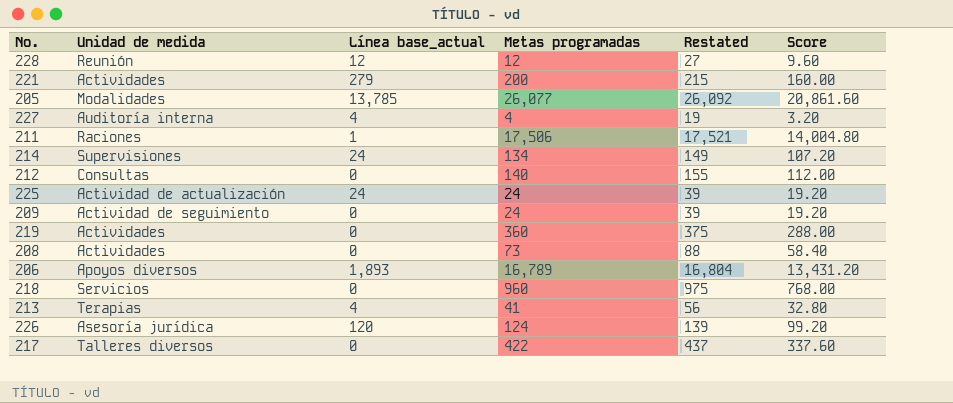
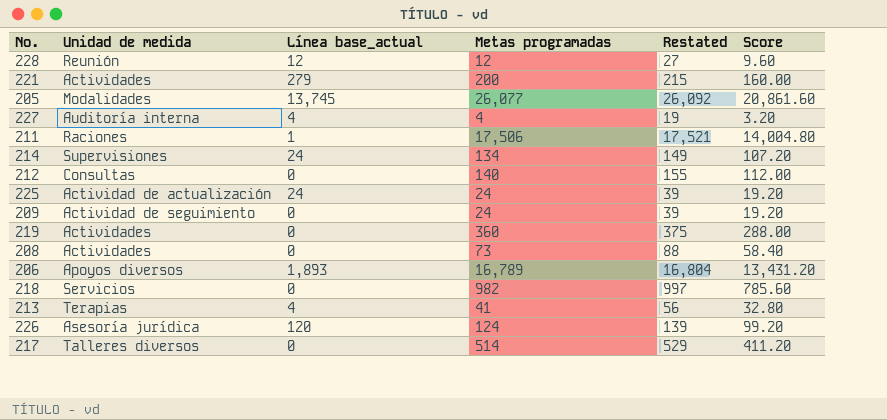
205 | Línea base_actual: 13,785 -> 13,745
218 | Metas programadas: 960 -> 982
218 | Restated: 975 -> 997
218 | Score: 768.00 -> 785.60
217 | Metas programadas: 422 -> 514
217 | Restated: 437 -> 529
217 | Score: 337.60 -> 411.20

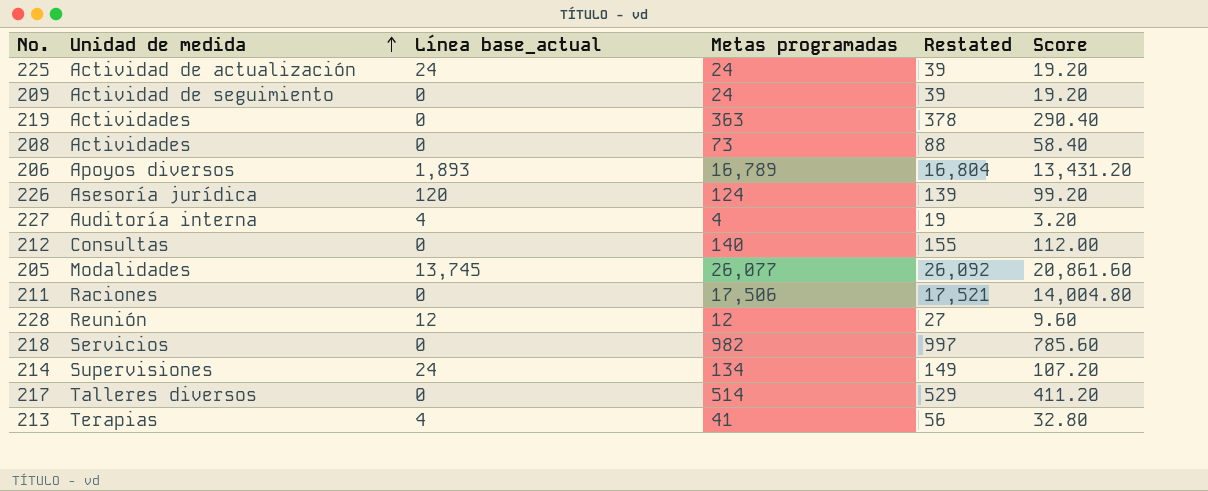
row order: none -> Unidad de medida ascending
row 221: Actividades | 279 | 200 | 215 | 160.00 -> none
219 | Metas programadas: 360 -> 363
219 | Restated: 375 -> 378
219 | Score: 288.00 -> 290.40
211 | Línea base_actual: 1 -> 0

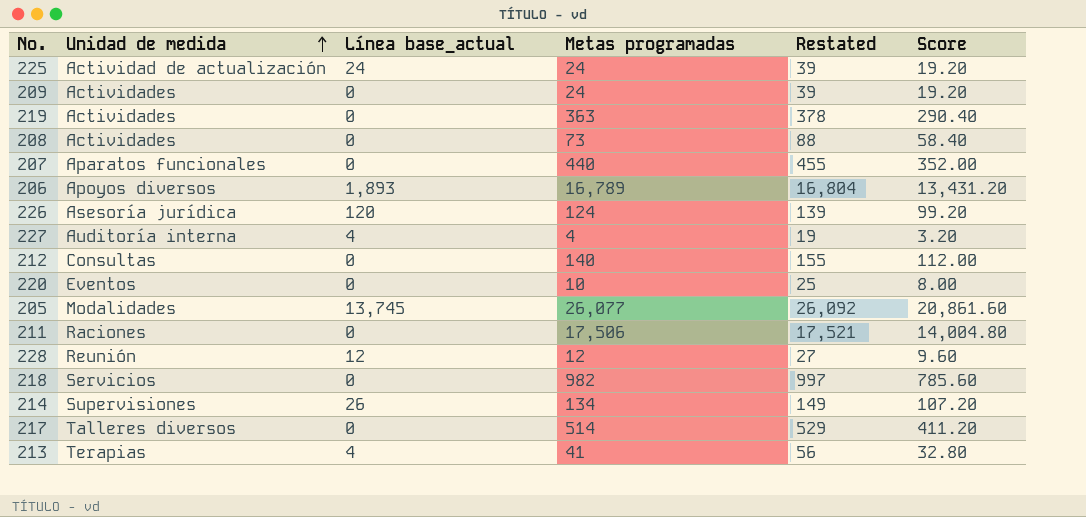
209 | Unidad de medida: Actividad de seguimiento -> Actividades
row 207: none -> Aparatos funcionales | 0 | 440 | 455 | 352.00
row 220: none -> Eventos | 0 | 10 | 25 | 8.00
214 | Línea base_actual: 24 -> 26

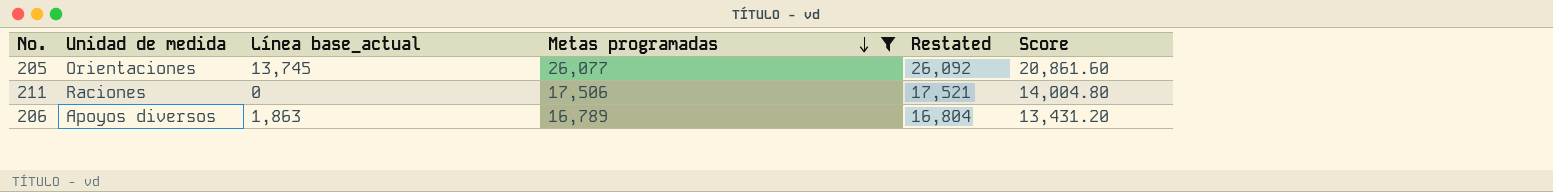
filter: none -> Metas programadas >= 16,789
row order: Unidad de medida ascending -> Metas programadas descending
205 | Unidad de medida: Modalidades -> Orientaciones
206 | Línea base_actual: 1,893 -> 1,863

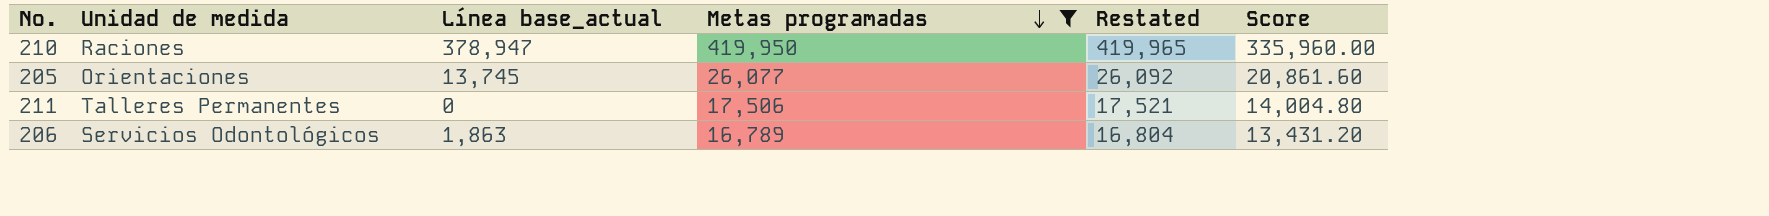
row 210: none -> Raciones | 378,947 | 419,950 | 419,965 | 335,960.00
211 | Unidad de medida: Raciones -> Talleres Permanentes
206 | Unidad de medida: Apoyos diversos -> Servicios Odontológicos

